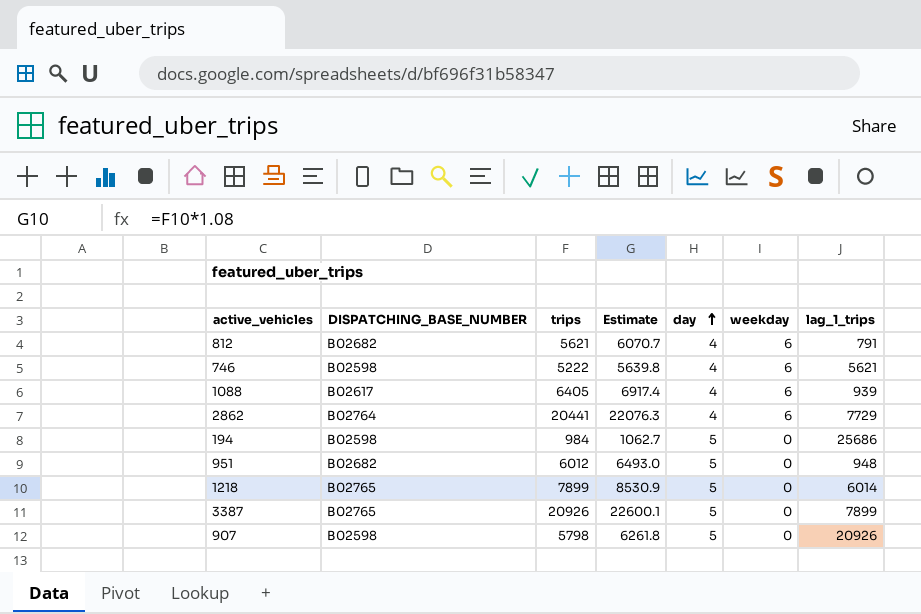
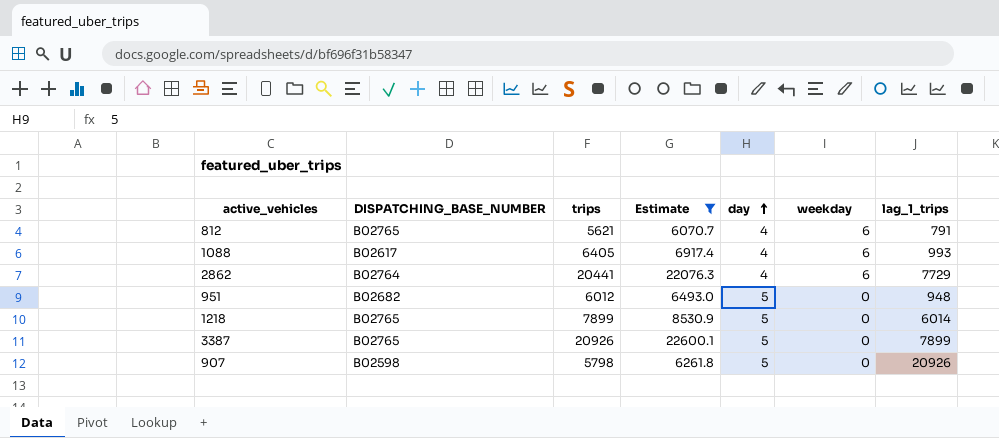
filter: none -> Estimate >= 6070.7
812 | DISPATCHING_BASE_NUMBER: B02682 -> B02765
1088 | lag_1_trips: 939 -> 993

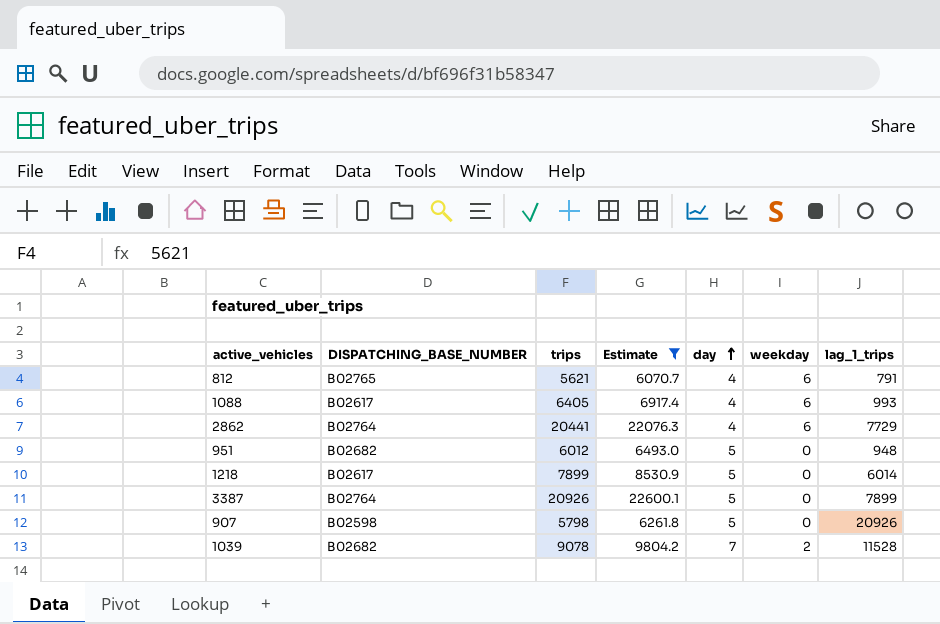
1218 | DISPATCHING_BASE_NUMBER: B02765 -> B02617
3387 | DISPATCHING_BASE_NUMBER: B02765 -> B02764
row 1039: none -> B02682 | 9078 | 9804.2 | 7 | 2 | 11528

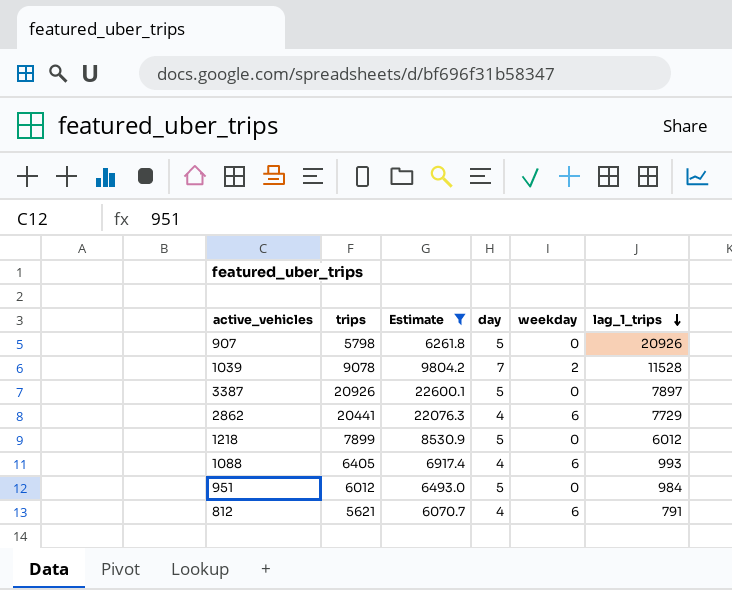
row order: day ascending -> lag_1_trips descending
column DISPATCHING_BASE_NUMBER | position: 2 -> none
3387 | lag_1_trips: 7899 -> 7897
1218 | lag_1_trips: 6014 -> 6012
951 | lag_1_trips: 948 -> 984

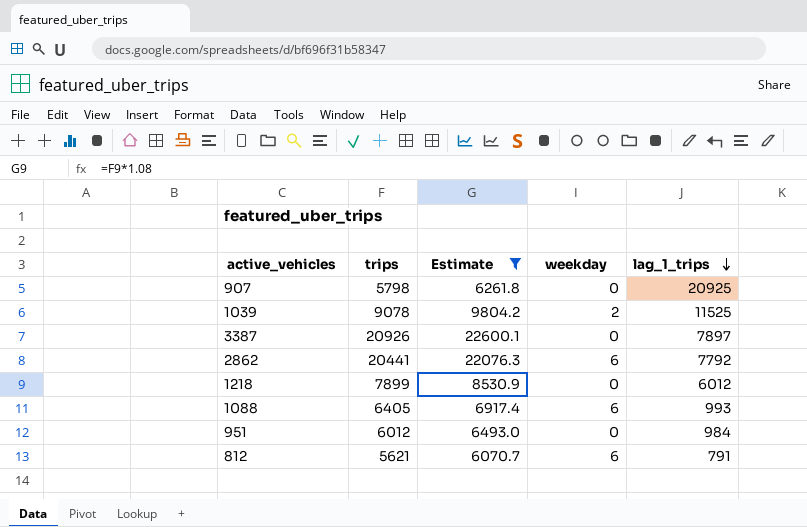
column day | position: 4 -> none
907 | lag_1_trips: 20926 -> 20925
1039 | lag_1_trips: 11528 -> 11525
2862 | lag_1_trips: 7729 -> 7792

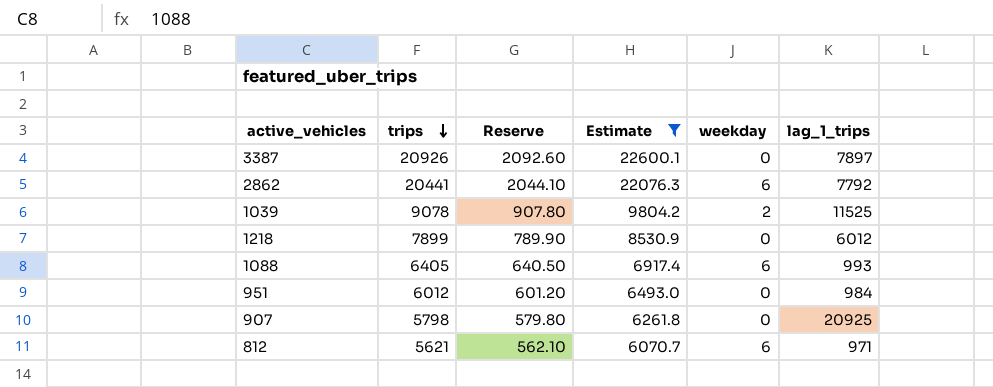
row order: lag_1_trips descending -> trips descending
column Reserve | formula: none -> [trips] * 0.1
812 | lag_1_trips: 791 -> 971

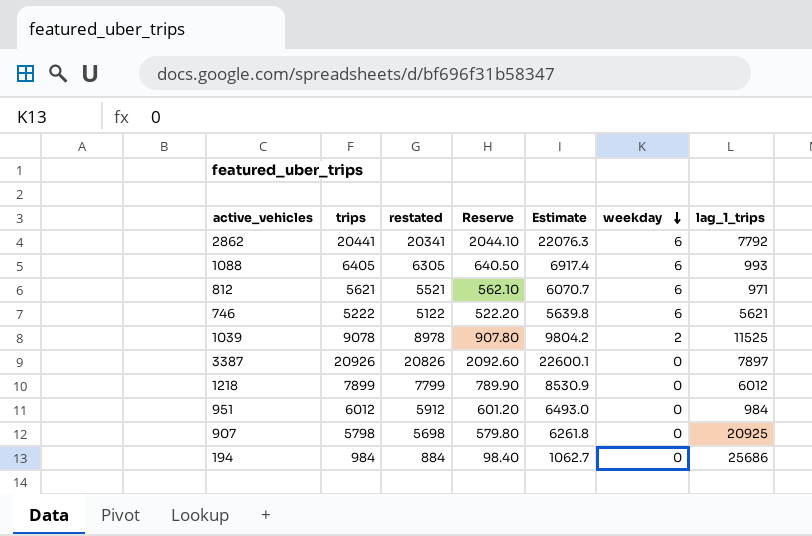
filter: Estimate >= 6070.7 -> none
row order: trips descending -> weekday descending
column restated | formula: none -> [trips] - 100

